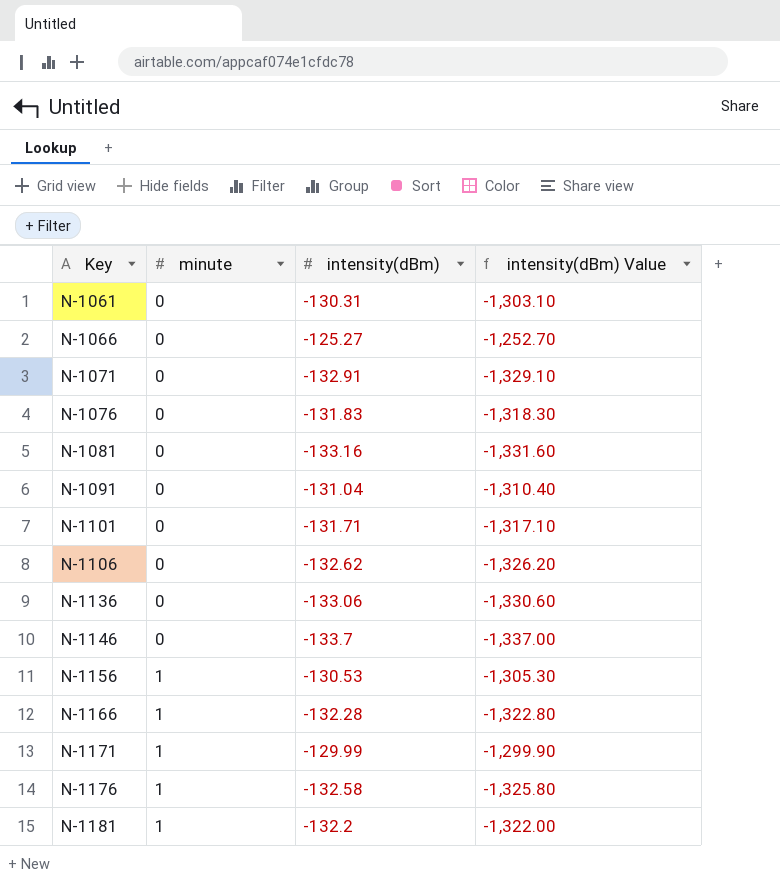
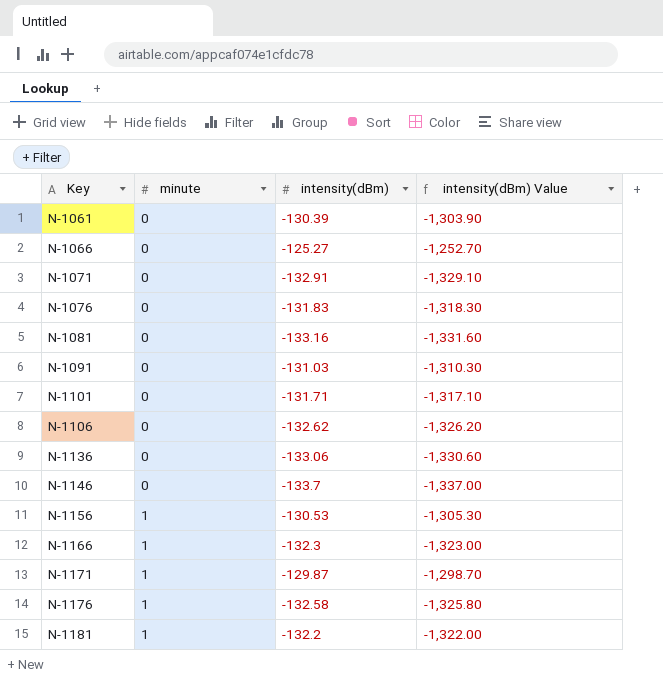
N-1061 | intensity(dBm): -130.31 -> -130.39
N-1061 | intensity(dBm) Value: -1,303.10 -> -1,303.90
N-1091 | intensity(dBm): -131.04 -> -131.03
N-1091 | intensity(dBm) Value: -1,310.40 -> -1,310.30
N-1166 | intensity(dBm): -132.28 -> -132.3
N-1166 | intensity(dBm) Value: -1,322.80 -> -1,323.00
N-1171 | intensity(dBm): -129.99 -> -129.87
N-1171 | intensity(dBm) Value: -1,299.90 -> -1,298.70

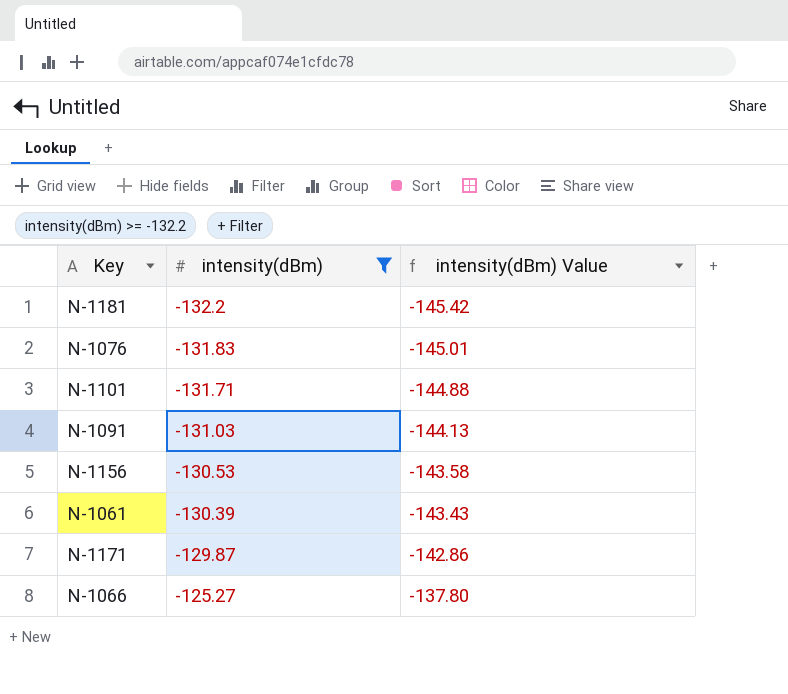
filter: none -> intensity(dBm) >= -132.2
row order: Key ascending -> intensity(dBm) ascending
column minute | position: 2 -> none
column intensity(dBm) Value | formula: [intensity(dBm)] * 10 -> [intensity(dBm)] * 1.1

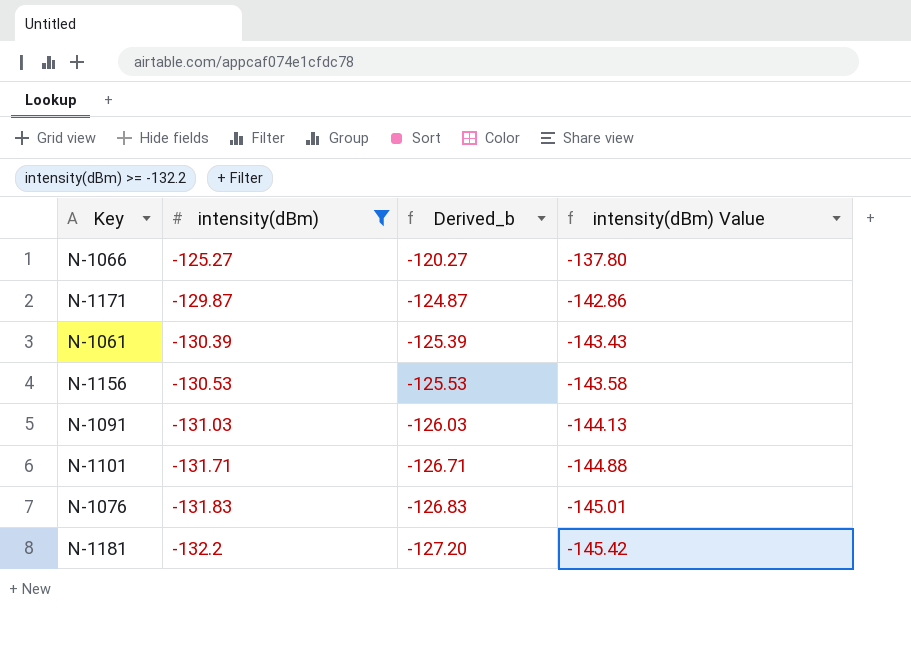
row order: intensity(dBm) ascending -> intensity(dBm) descending
column Derived_b | formula: none -> [intensity(dBm)] + 5

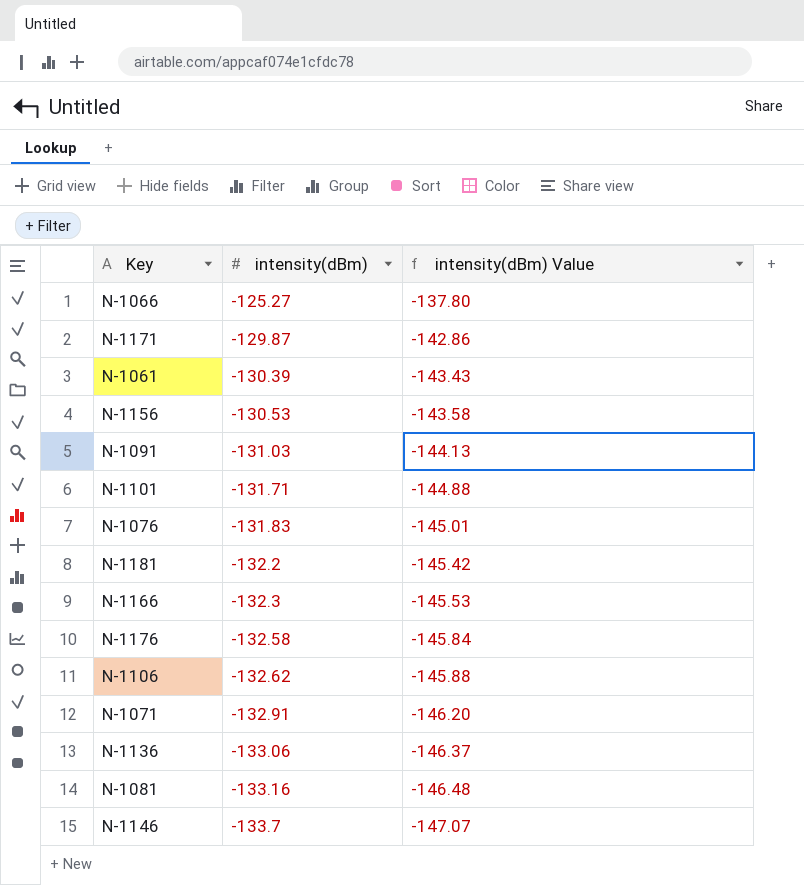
filter: intensity(dBm) >= -132.2 -> none
column Derived_b | formula: [intensity(dBm)] + 5 -> none

